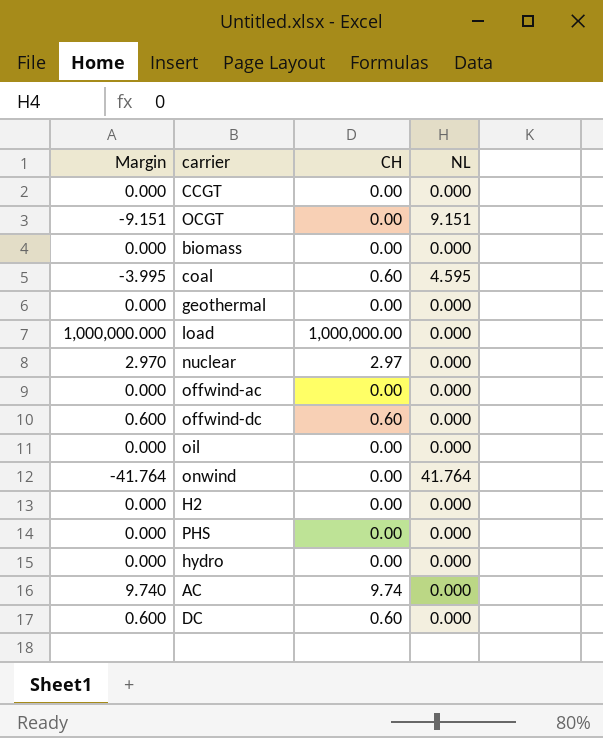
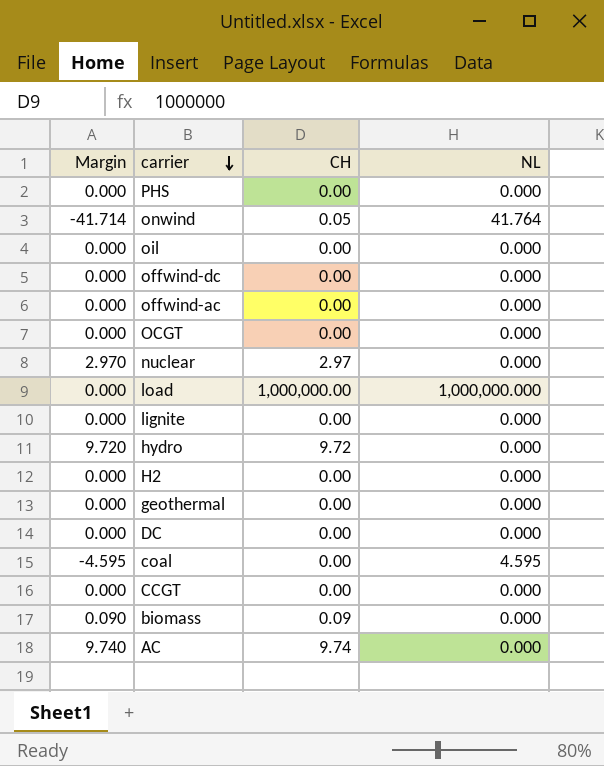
row order: none -> carrier descending
onwind | Margin: -41.764 -> -41.714
onwind | CH: 0.00 -> 0.05
offwind-dc | Margin: 0.600 -> 0.000
offwind-dc | CH: 0.60 -> 0.00
OCGT | Margin: -9.151 -> 0.000
OCGT | NL: 9.151 -> 0.000
load | Margin: 1,000,000.000 -> 0.000
load | NL: 0.000 -> 1,000,000.000
row lignite: none -> 0.000 | 0.00 | 0.000
hydro | Margin: 0.000 -> 9.720
hydro | CH: 0.00 -> 9.72
DC | Margin: 0.600 -> 0.000
DC | CH: 0.60 -> 0.00
coal | Margin: -3.995 -> -4.595
coal | CH: 0.60 -> 0.00
biomass | Margin: 0.000 -> 0.090
biomass | CH: 0.00 -> 0.09

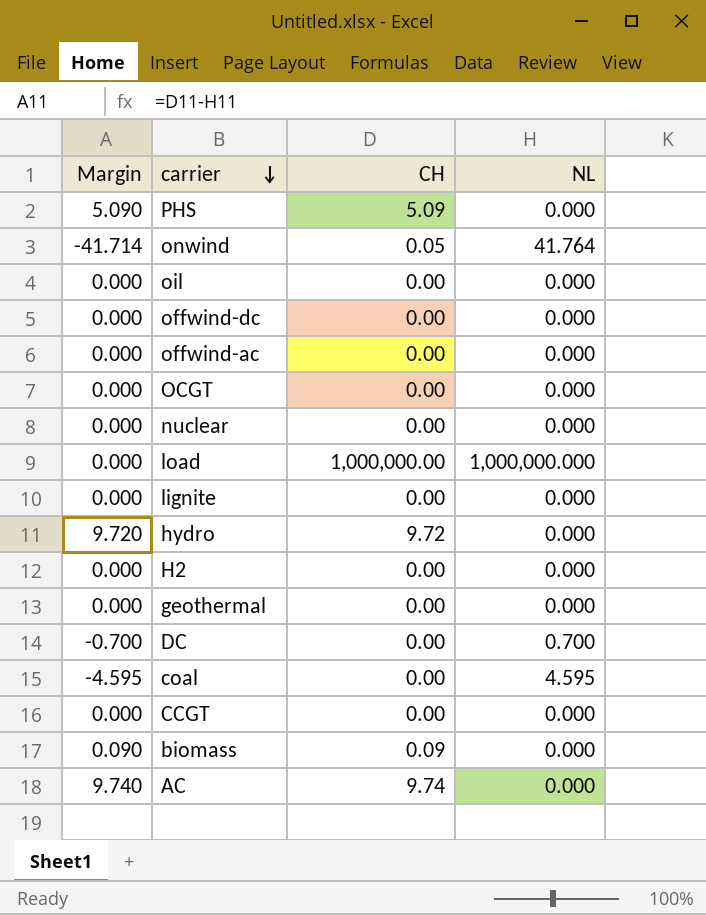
PHS | Margin: 0.000 -> 5.090
PHS | CH: 0.00 -> 5.09
nuclear | Margin: 2.970 -> 0.000
nuclear | CH: 2.97 -> 0.00
DC | Margin: 0.000 -> -0.700
DC | NL: 0.000 -> 0.700

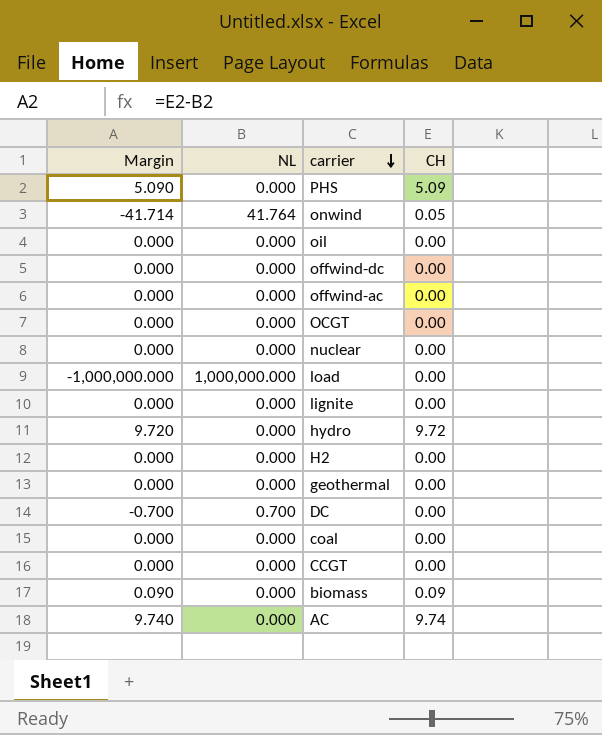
column NL | position: 4 -> 2
load | Margin: 0.000 -> -1,000,000.000
load | CH: 1,000,000.00 -> 0.00
coal | Margin: -4.595 -> 0.000
coal | NL: 4.595 -> 0.000

